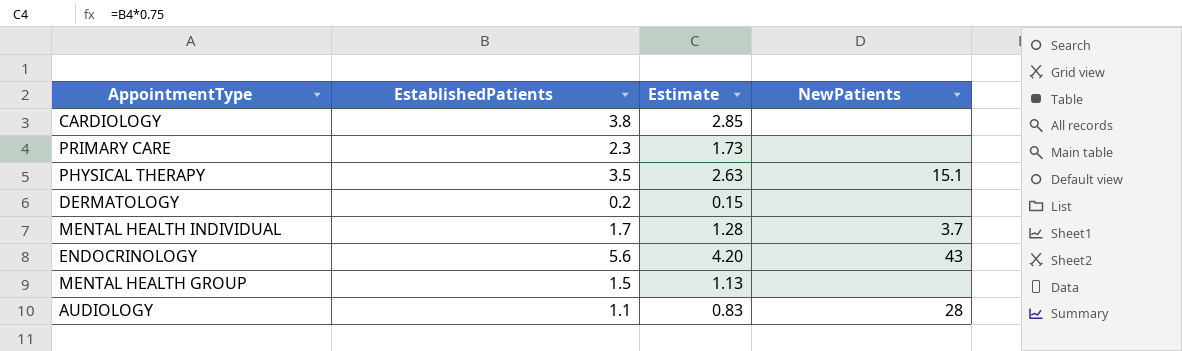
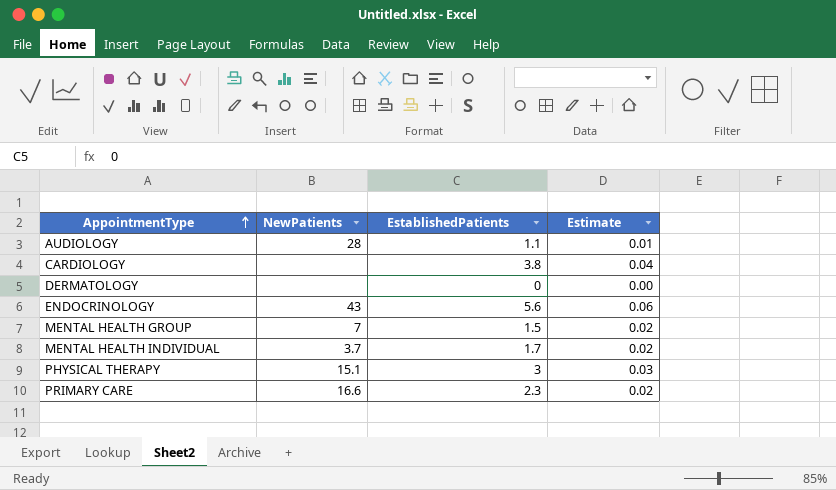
row order: none -> AppointmentType ascending
column NewPatients | position: 4 -> 2
column Estimate | formula: [EstablishedPatients] * 0.75 -> [EstablishedPatients] * 0.01
DERMATOLOGY | EstablishedPatients: 0.2 -> 0
MENTAL HEALTH GROUP | NewPatients: none -> 7
PHYSICAL THERAPY | EstablishedPatients: 3.5 -> 3
PRIMARY CARE | NewPatients: none -> 16.6

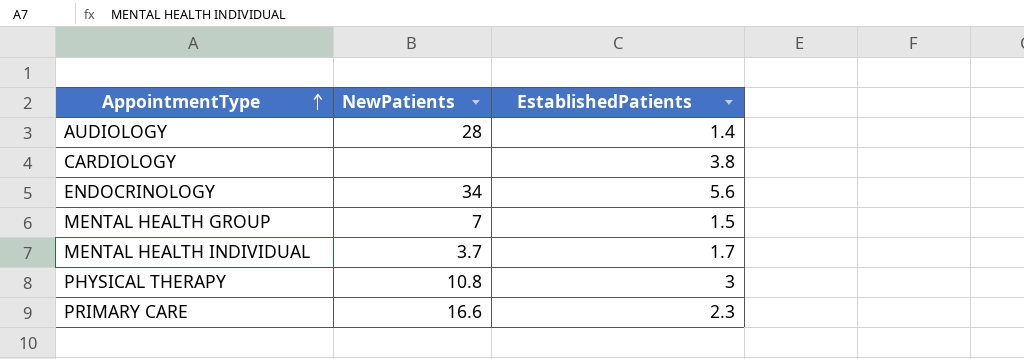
column Estimate | formula: [EstablishedPatients] * 0.01 -> none
row DERMATOLOGY: none | 0 | 0.00 -> none
AUDIOLOGY | EstablishedPatients: 1.1 -> 1.4
ENDOCRINOLOGY | NewPatients: 43 -> 34
PHYSICAL THERAPY | NewPatients: 15.1 -> 10.8

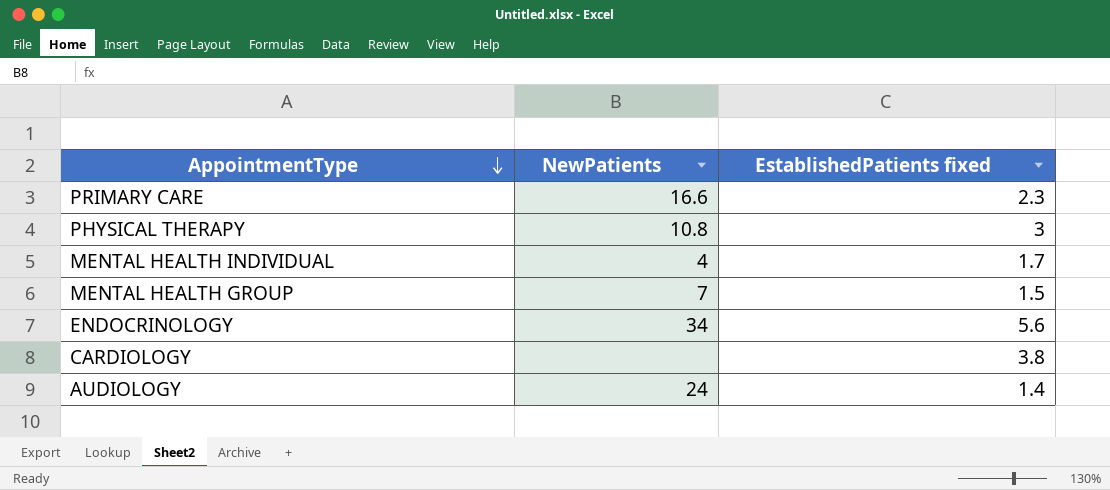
row order: AppointmentType ascending -> AppointmentType descending
column name: EstablishedPatients -> EstablishedPatients fixed
MENTAL HEALTH INDIVIDUAL | NewPatients: 3.7 -> 4
AUDIOLOGY | NewPatients: 28 -> 24

